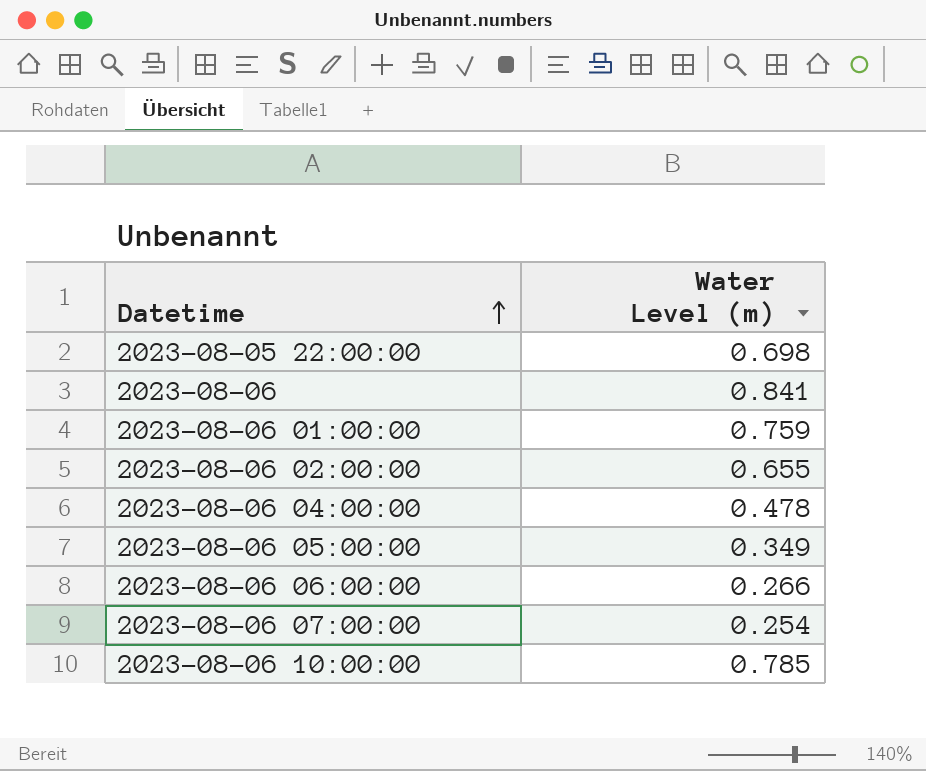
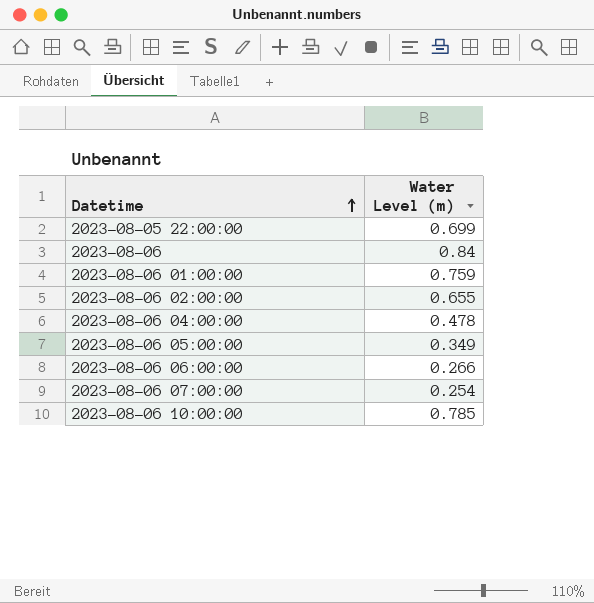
2023-08-05 22:00:00 | Water Level (m): 0.698 -> 0.699
2023-08-06 | Water Level (m): 0.841 -> 0.84

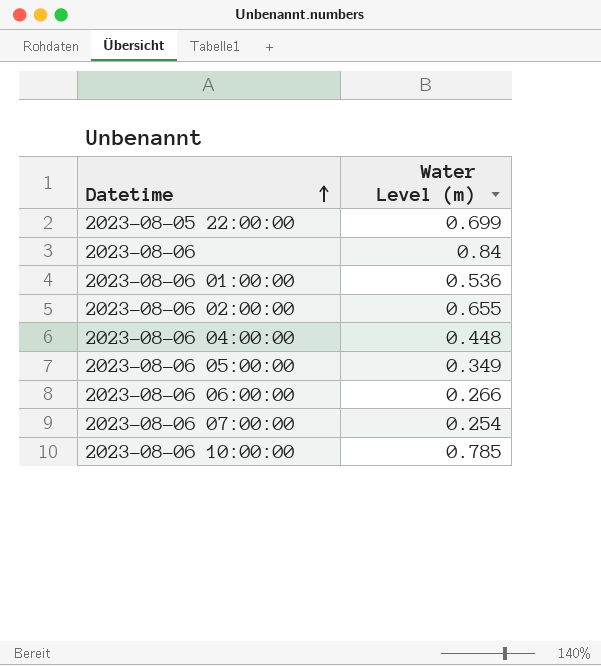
2023-08-06 01:00:00 | Water Level (m): 0.759 -> 0.536
2023-08-06 04:00:00 | Water Level (m): 0.478 -> 0.448

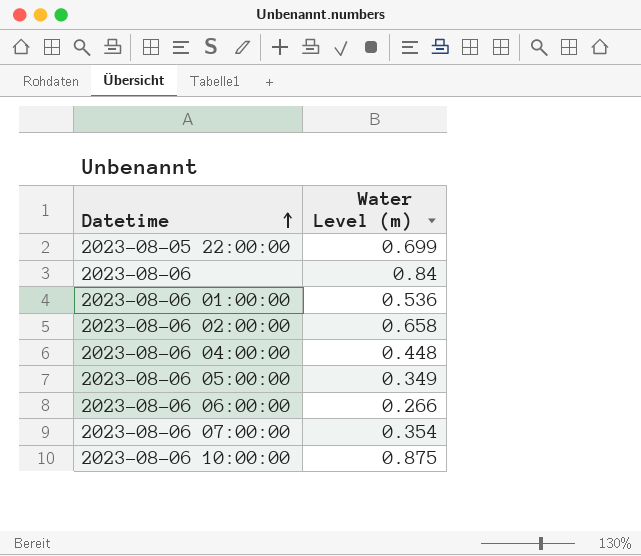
2023-08-06 02:00:00 | Water Level (m): 0.655 -> 0.658
2023-08-06 07:00:00 | Water Level (m): 0.254 -> 0.354
2023-08-06 10:00:00 | Water Level (m): 0.785 -> 0.875

